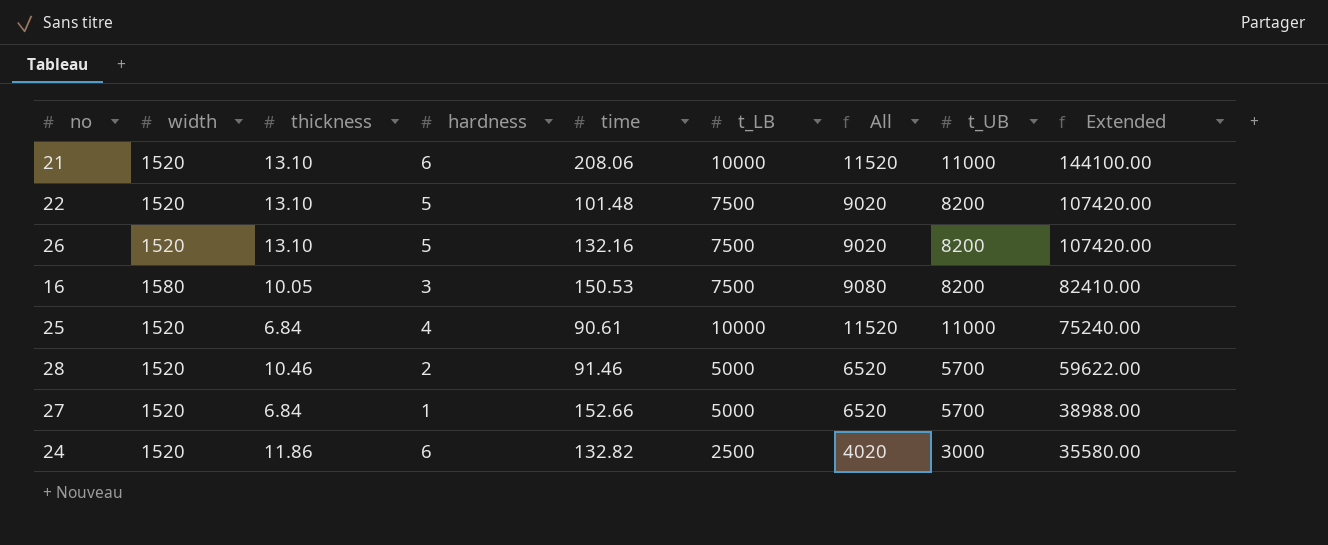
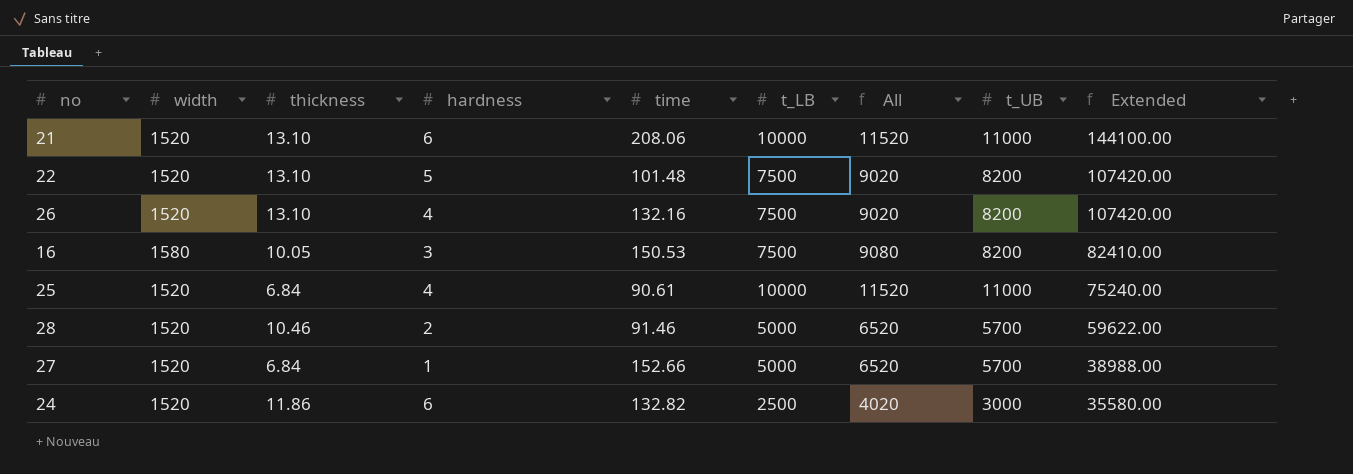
26 | hardness: 5 -> 4

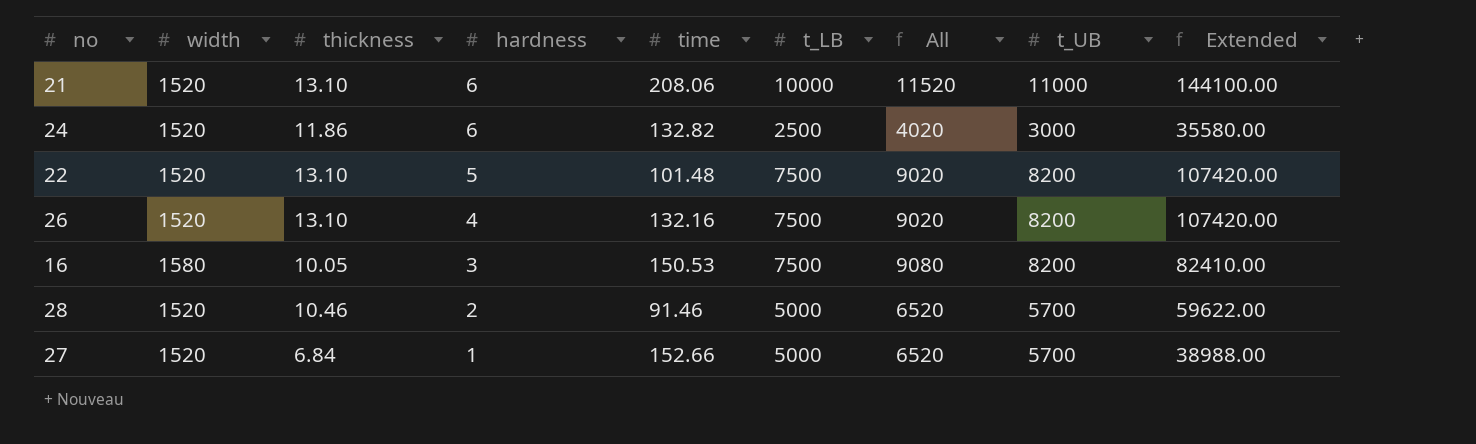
row order: Extended descending -> hardness descending
row 25: 1520 | 6.84 | 4 | 90.61 | 10000 | 11520 | 11000 | 75240.00 -> none

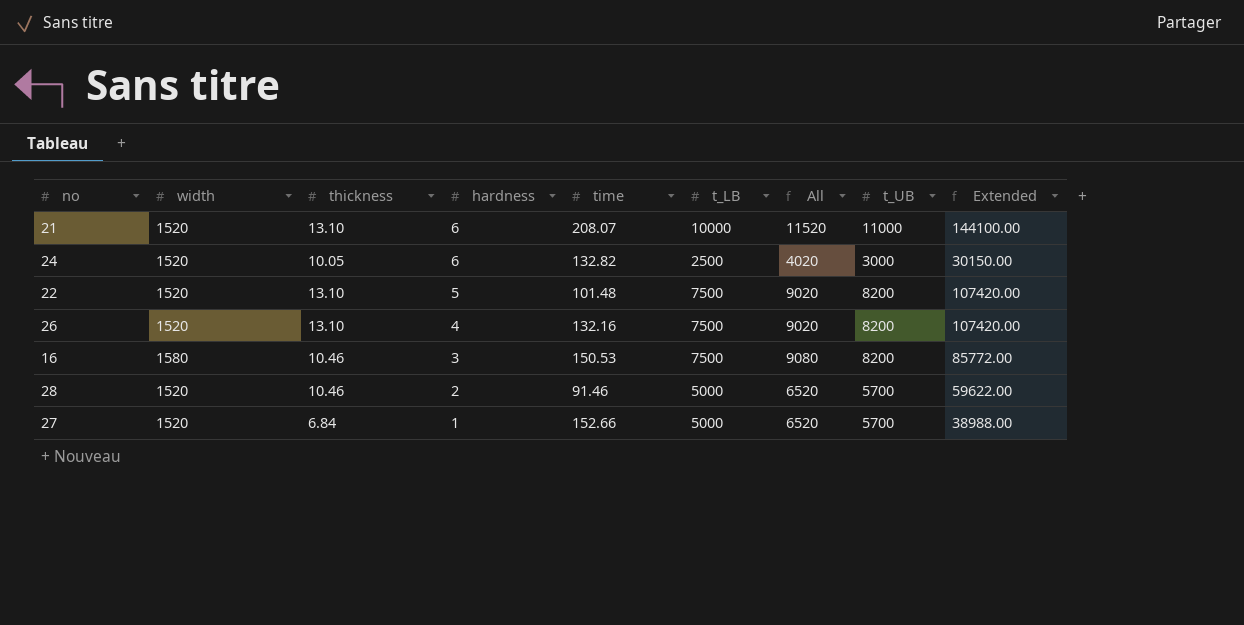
21 | time: 208.06 -> 208.07
24 | thickness: 11.86 -> 10.05
24 | Extended: 35580.00 -> 30150.00
16 | thickness: 10.05 -> 10.46
16 | Extended: 82410.00 -> 85772.00

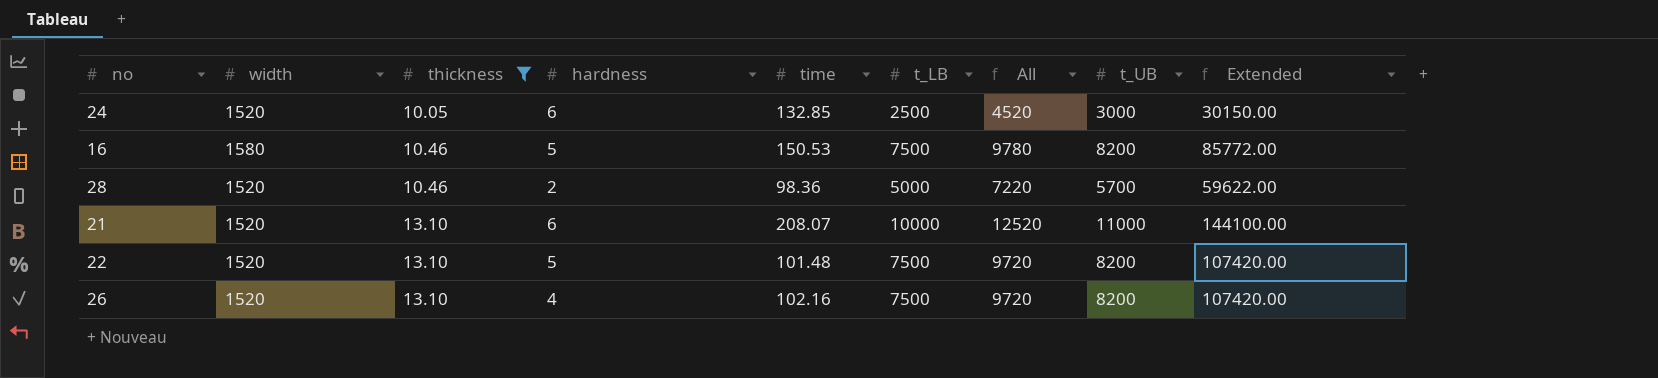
filter: none -> thickness != 6.84
row order: hardness descending -> thickness ascending
column All | formula: [width] + [t_LB] -> [width] + [t_UB]
24 | time: 132.82 -> 132.85
16 | hardness: 3 -> 5
28 | time: 91.46 -> 98.36
26 | time: 132.16 -> 102.16

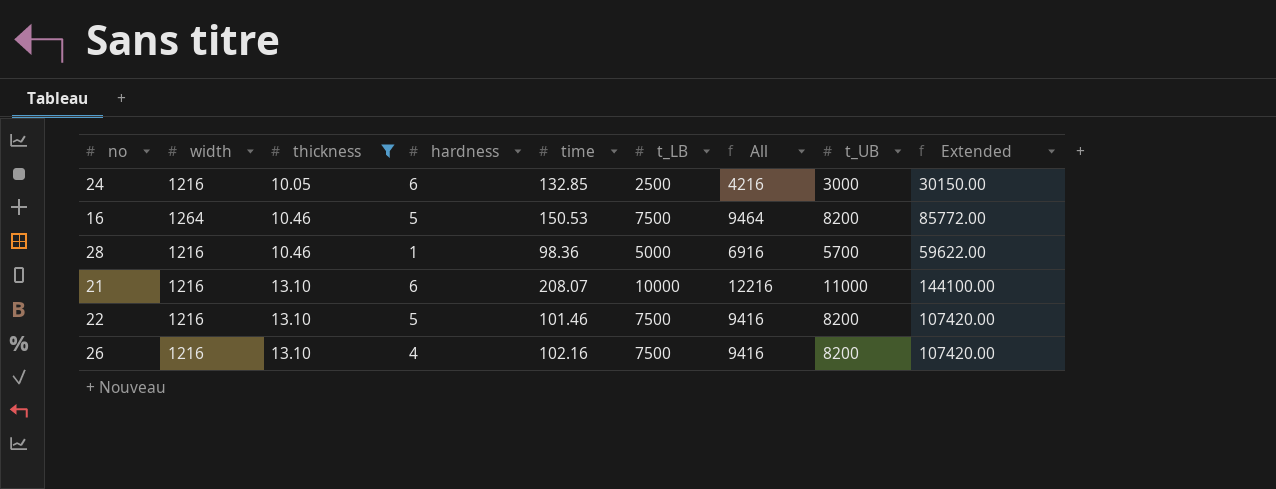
24 | width: 1520 -> 1216
24 | All: 4520 -> 4216
16 | width: 1580 -> 1264
16 | All: 9780 -> 9464
28 | width: 1520 -> 1216
28 | hardness: 2 -> 1
28 | All: 7220 -> 6916
21 | width: 1520 -> 1216
21 | All: 12520 -> 12216
22 | width: 1520 -> 1216
22 | time: 101.48 -> 101.46
22 | All: 9720 -> 9416
26 | width: 1520 -> 1216
26 | All: 9720 -> 9416

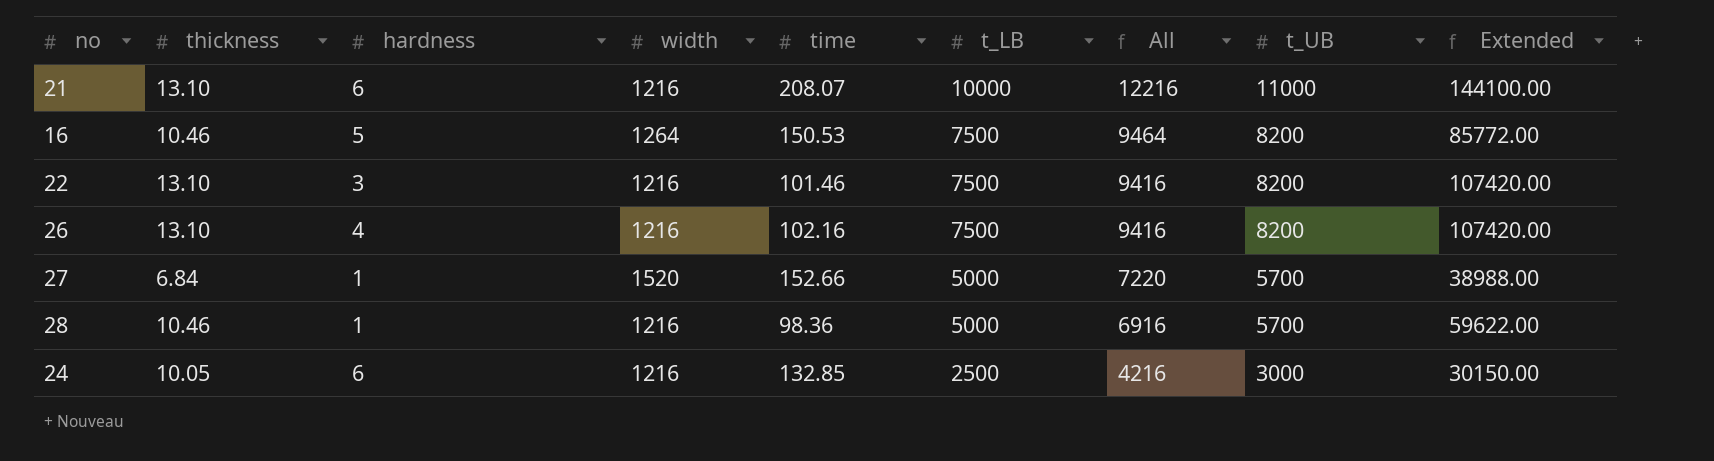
filter: thickness != 6.84 -> none
row order: thickness ascending -> t_LB descending
column width | position: 2 -> 4
22 | hardness: 5 -> 3

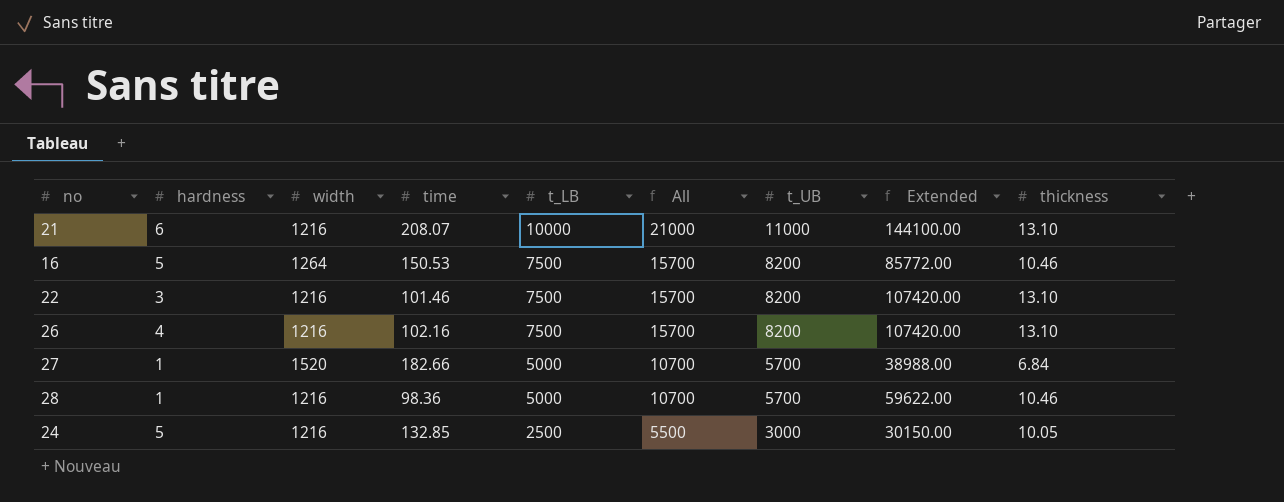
column All | formula: [width] + [t_UB] -> [t_LB] + [t_UB]
column thickness | position: 2 -> 9
27 | time: 152.66 -> 182.66
24 | hardness: 6 -> 5

